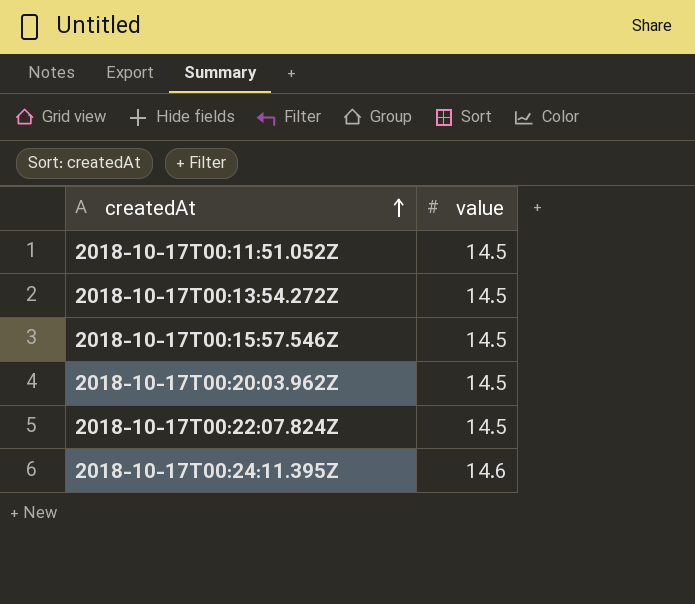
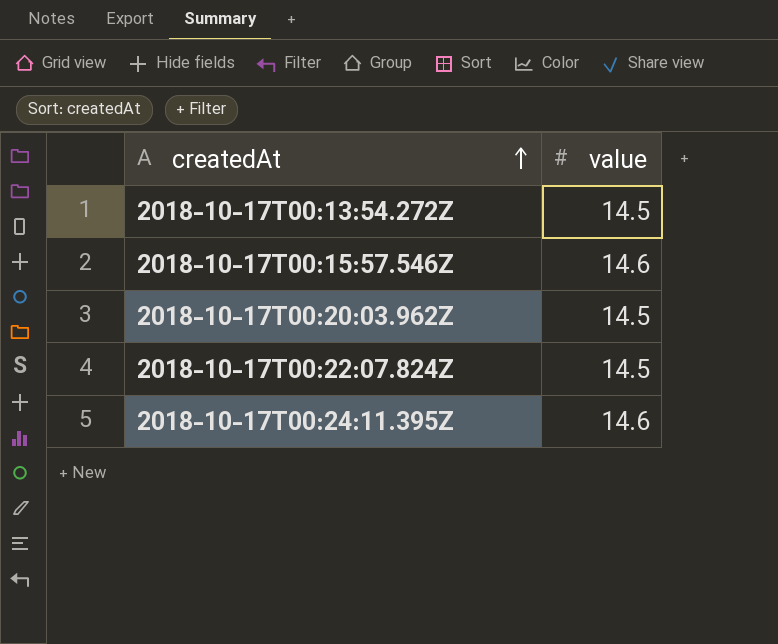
row 2018-10-17T00:11:51.052Z: 14.5 -> none
2018-10-17T00:15:57.546Z | value: 14.5 -> 14.6

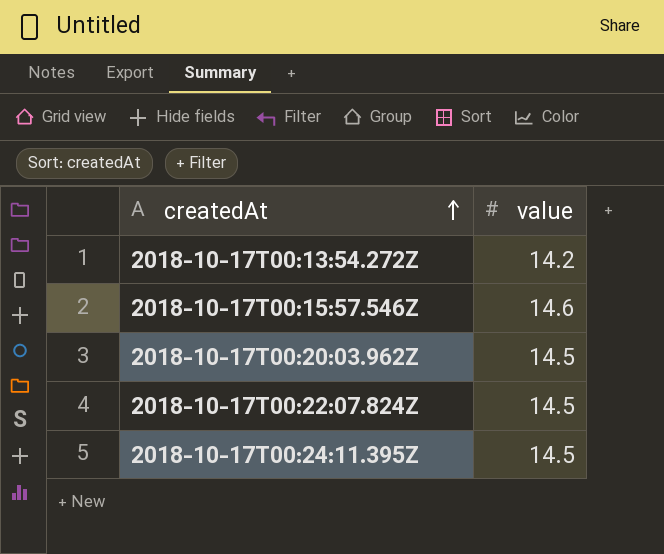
2018-10-17T00:13:54.272Z | value: 14.5 -> 14.2
2018-10-17T00:24:11.395Z | value: 14.6 -> 14.5

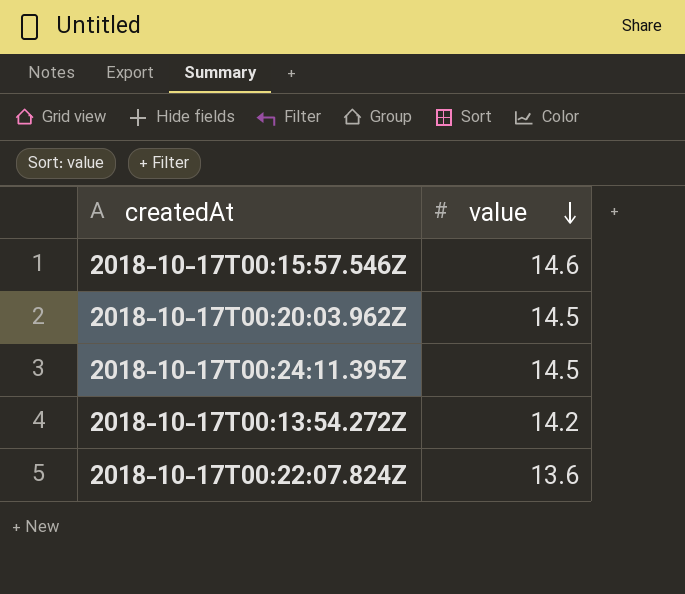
row order: createdAt ascending -> value descending
2018-10-17T00:22:07.824Z | value: 14.5 -> 13.6

